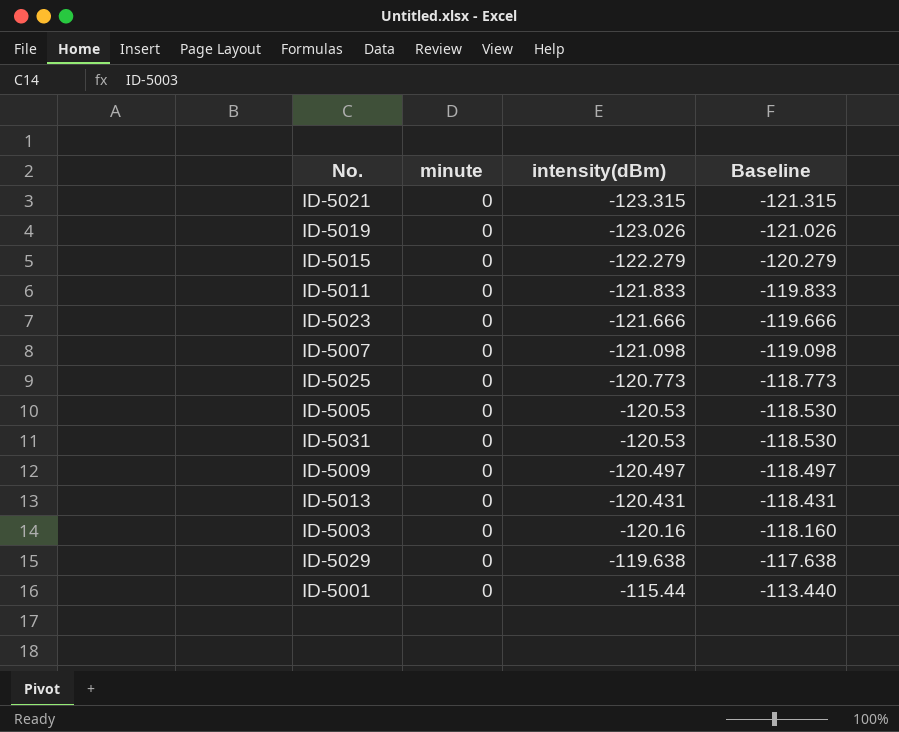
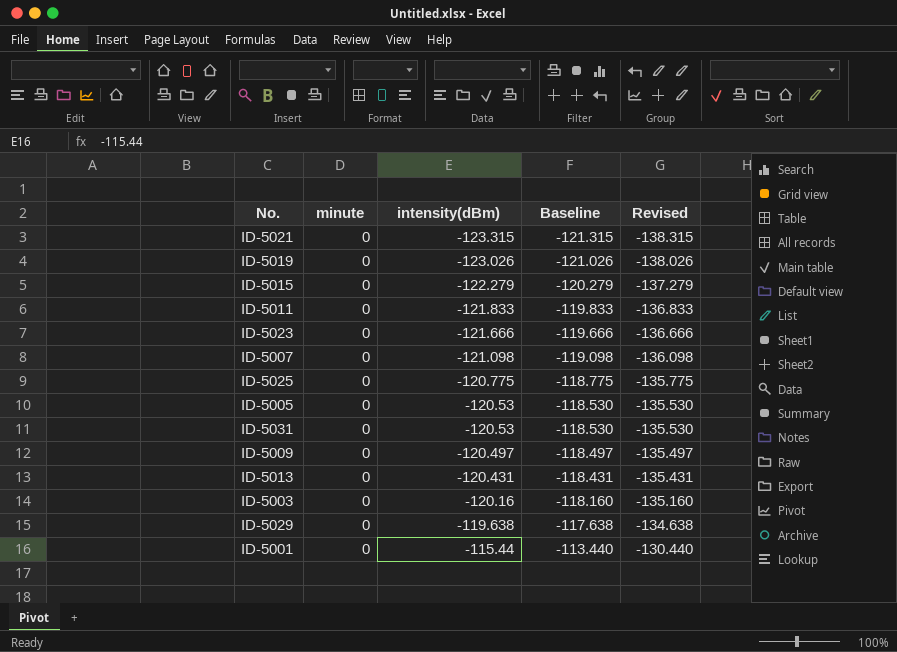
column Revised | formula: none -> [intensity(dBm)] - 15
ID-5025 | intensity(dBm): -120.773 -> -120.775
ID-5025 | Baseline: -118.773 -> -118.775

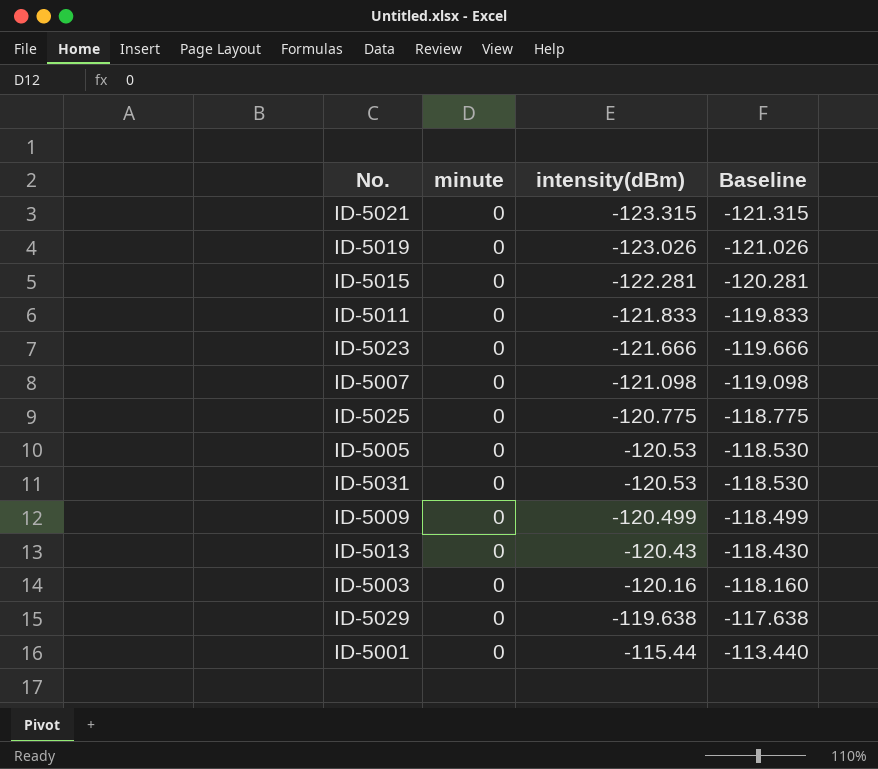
column Revised | formula: [intensity(dBm)] - 15 -> none
ID-5015 | intensity(dBm): -122.279 -> -122.281
ID-5015 | Baseline: -120.279 -> -120.281
ID-5009 | intensity(dBm): -120.497 -> -120.499
ID-5009 | Baseline: -118.497 -> -118.499
ID-5013 | intensity(dBm): -120.431 -> -120.43
ID-5013 | Baseline: -118.431 -> -118.430

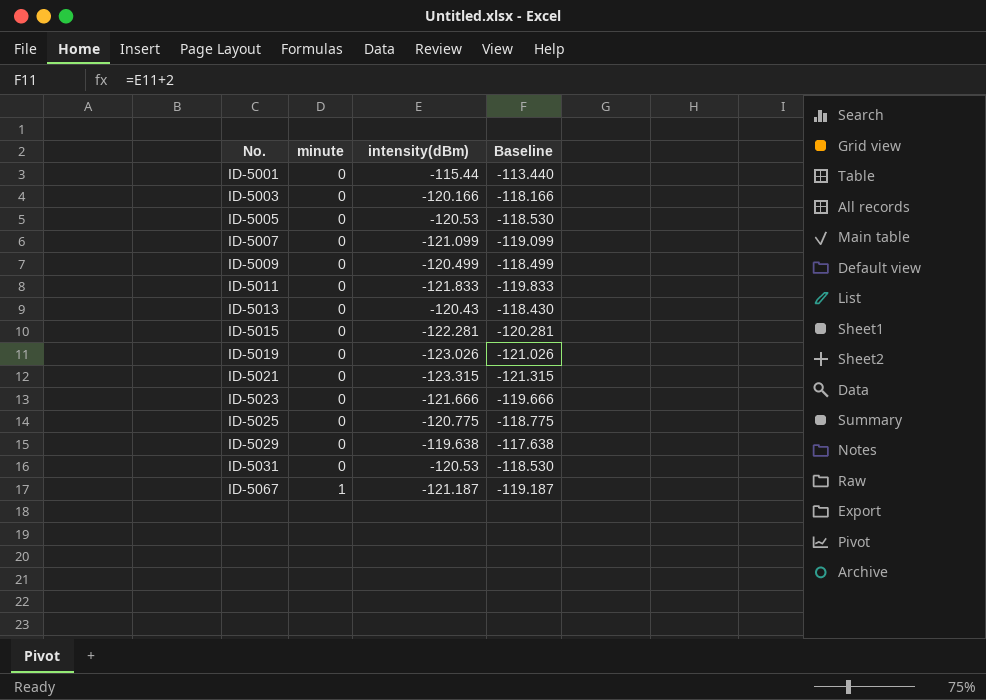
row order: intensity(dBm) ascending -> No. ascending
ID-5003 | intensity(dBm): -120.16 -> -120.166
ID-5003 | Baseline: -118.160 -> -118.166
ID-5007 | intensity(dBm): -121.098 -> -121.099
ID-5007 | Baseline: -119.098 -> -119.099
row ID-5067: none -> 1 | -121.187 | -119.187

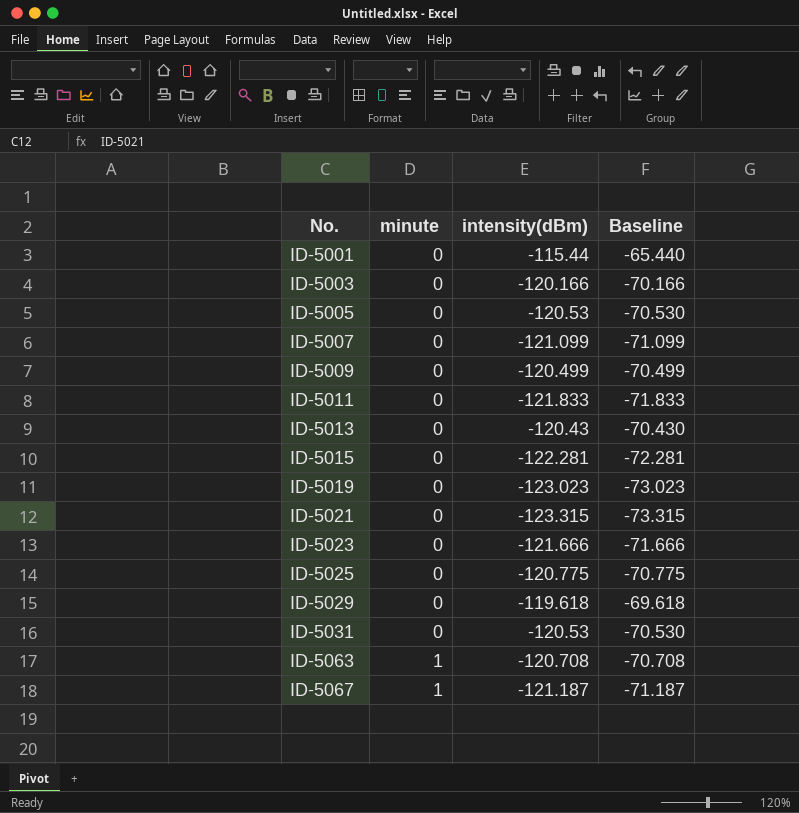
column Baseline | formula: [intensity(dBm)] + 2 -> [intensity(dBm)] + 50
ID-5019 | intensity(dBm): -123.026 -> -123.023
ID-5029 | intensity(dBm): -119.638 -> -119.618
row ID-5063: none -> 1 | -120.708 | -70.708

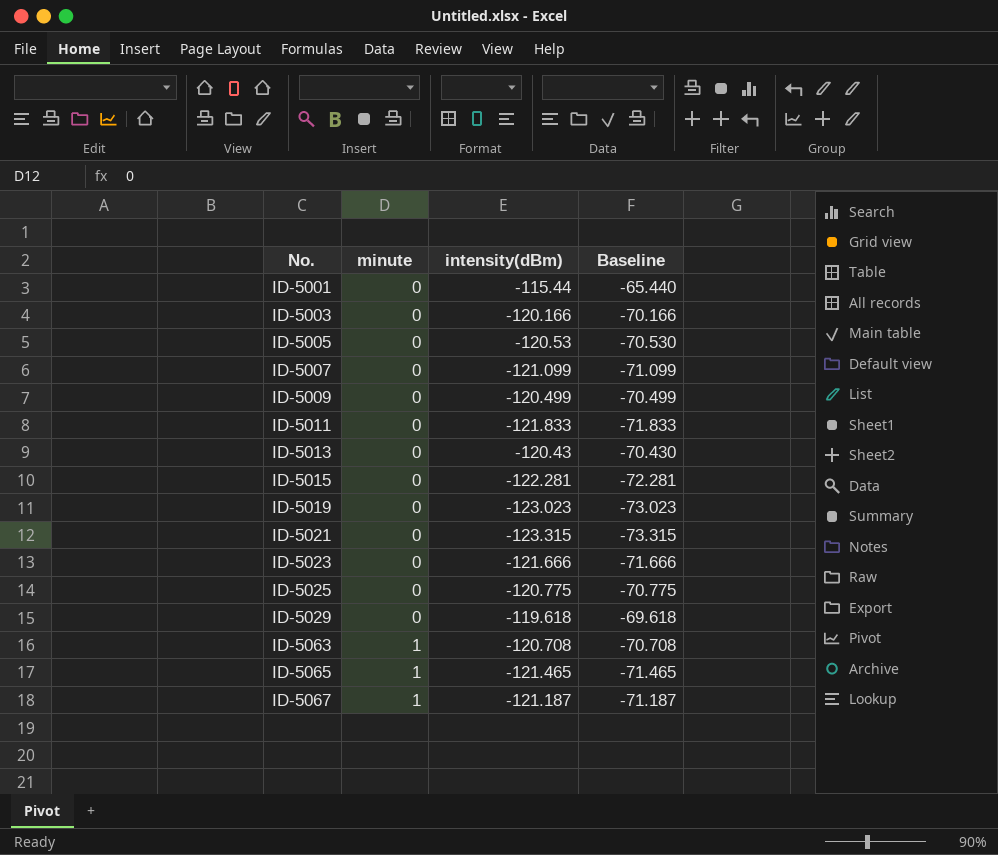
row ID-5031: 0 | -120.53 | -70.530 -> none
row ID-5065: none -> 1 | -121.465 | -71.465

